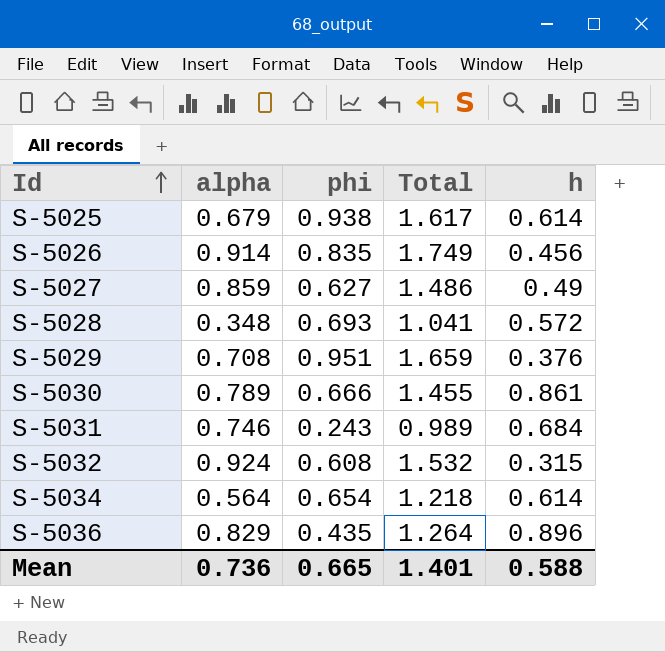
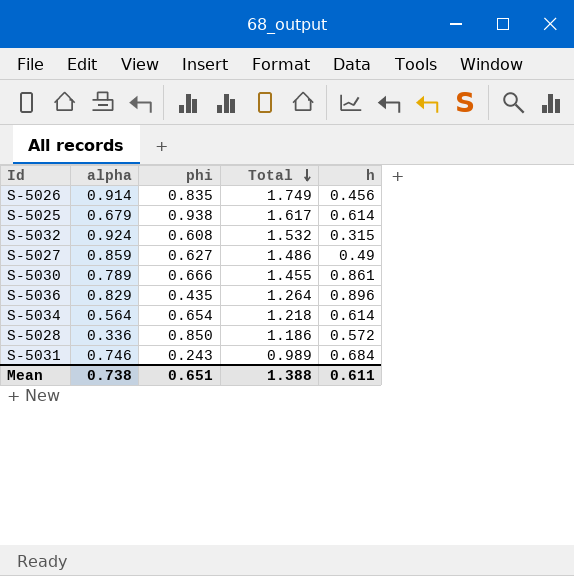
row order: Id ascending -> Total descending
row S-5029: 0.708 | 0.951 | 1.659 | 0.376 -> none
S-5028 | alpha: 0.348 -> 0.336
S-5028 | phi: 0.693 -> 0.850
S-5028 | Total: 1.041 -> 1.186
Mean | alpha: 0.736 -> 0.738
Mean | phi: 0.665 -> 0.651
Mean | Total: 1.401 -> 1.388
Mean | h: 0.588 -> 0.611

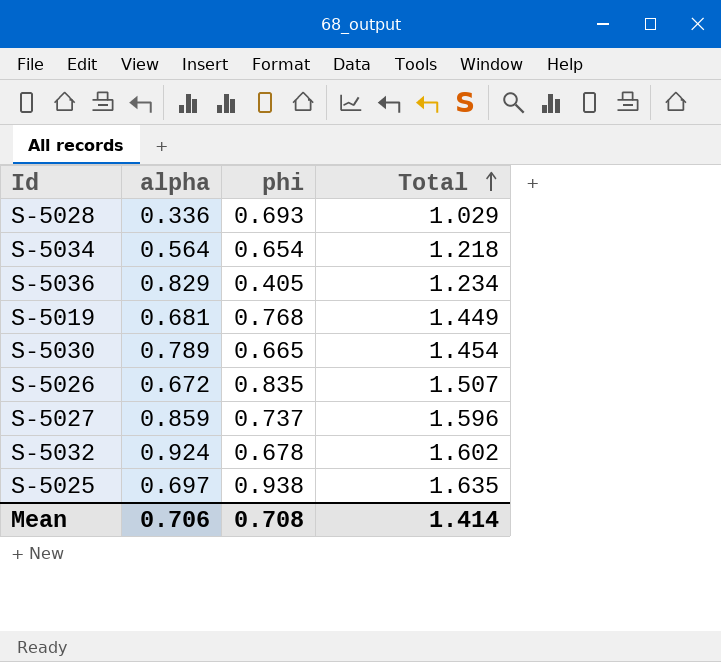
row order: Total descending -> Total ascending
column h | position: 5 -> none
row S-5031: 0.746 | 0.243 | 0.989 | 0.684 -> none
S-5028 | phi: 0.850 -> 0.693
S-5028 | Total: 1.186 -> 1.029
S-5036 | phi: 0.435 -> 0.405
S-5036 | Total: 1.264 -> 1.234
row S-5019: none -> 0.681 | 0.768 | 1.449
S-5030 | phi: 0.666 -> 0.665
S-5030 | Total: 1.455 -> 1.454
S-5026 | alpha: 0.914 -> 0.672
S-5026 | Total: 1.749 -> 1.507
S-5027 | phi: 0.627 -> 0.737
S-5027 | Total: 1.486 -> 1.596
S-5032 | phi: 0.608 -> 0.678
S-5032 | Total: 1.532 -> 1.602
S-5025 | alpha: 0.679 -> 0.697
S-5025 | Total: 1.617 -> 1.635
Mean | alpha: 0.738 -> 0.706
Mean | phi: 0.651 -> 0.708
Mean | Total: 1.388 -> 1.414

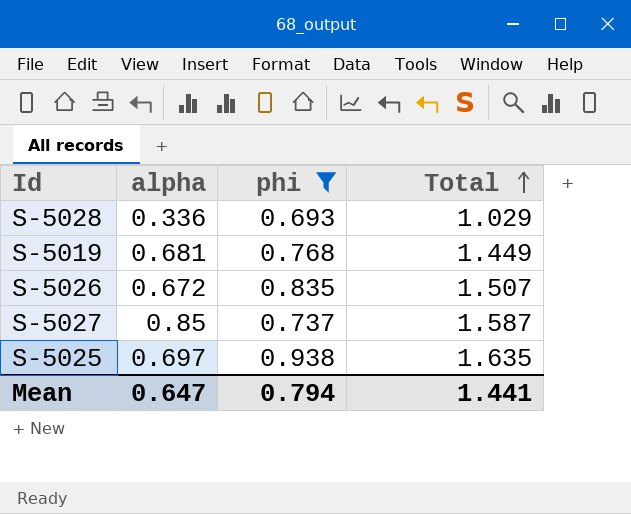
filter: none -> phi >= 0.693
S-5027 | alpha: 0.859 -> 0.85
S-5027 | Total: 1.596 -> 1.587
Mean | alpha: 0.706 -> 0.647
Mean | phi: 0.708 -> 0.794
Mean | Total: 1.414 -> 1.441

